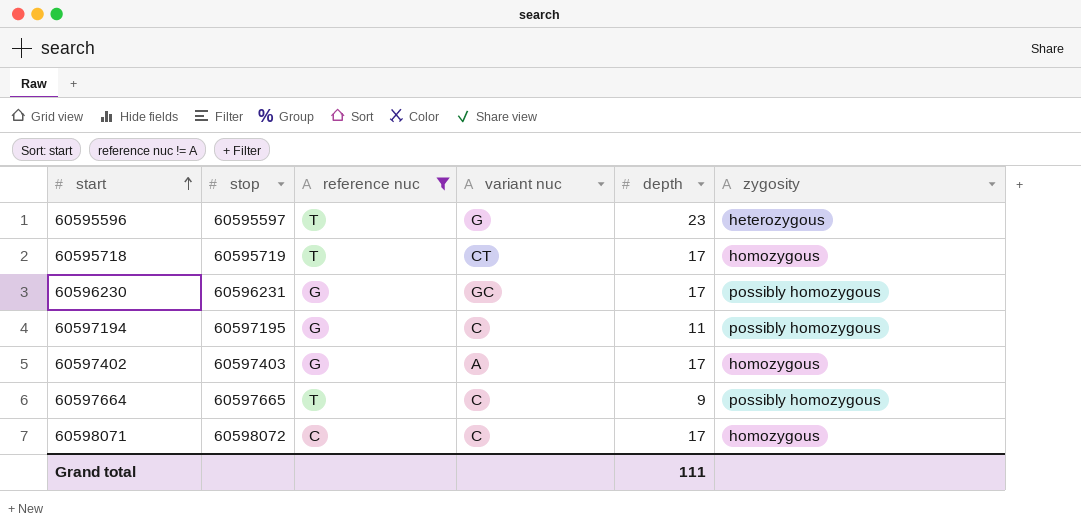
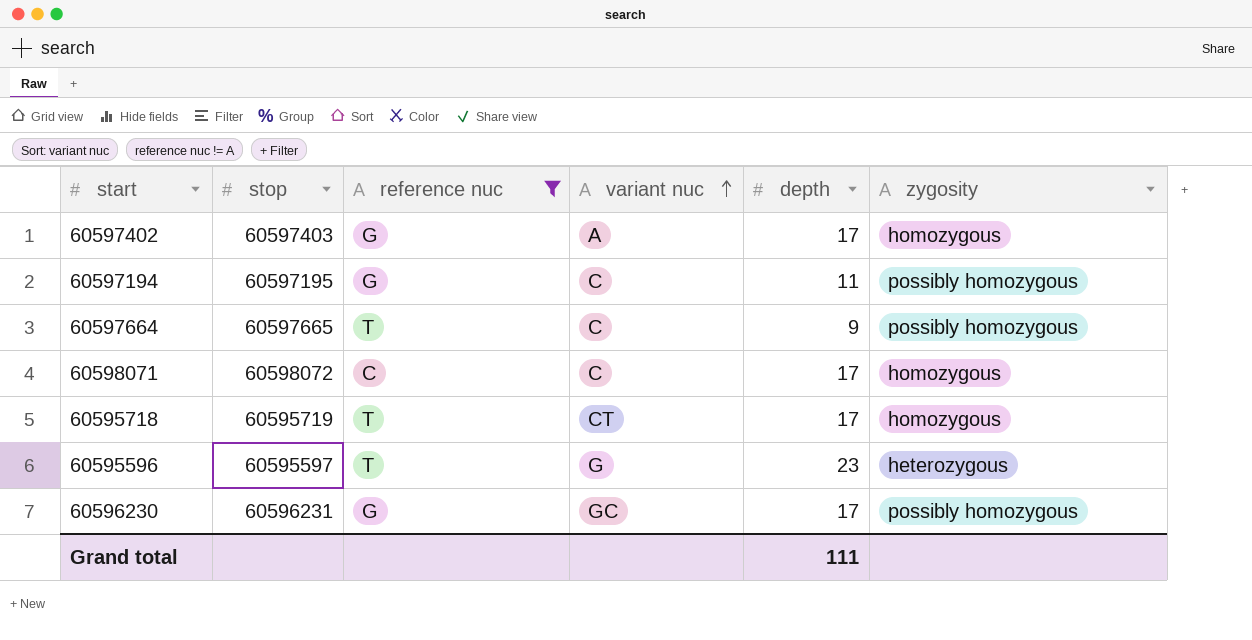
row order: start ascending -> variant nuc ascending

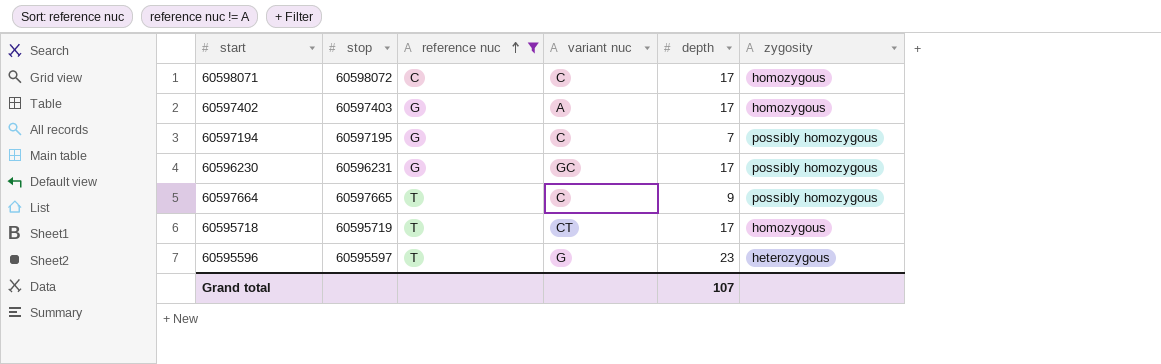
row order: variant nuc ascending -> reference nuc ascending
60597194 | depth: 11 -> 7
Grand total | depth: 111 -> 107

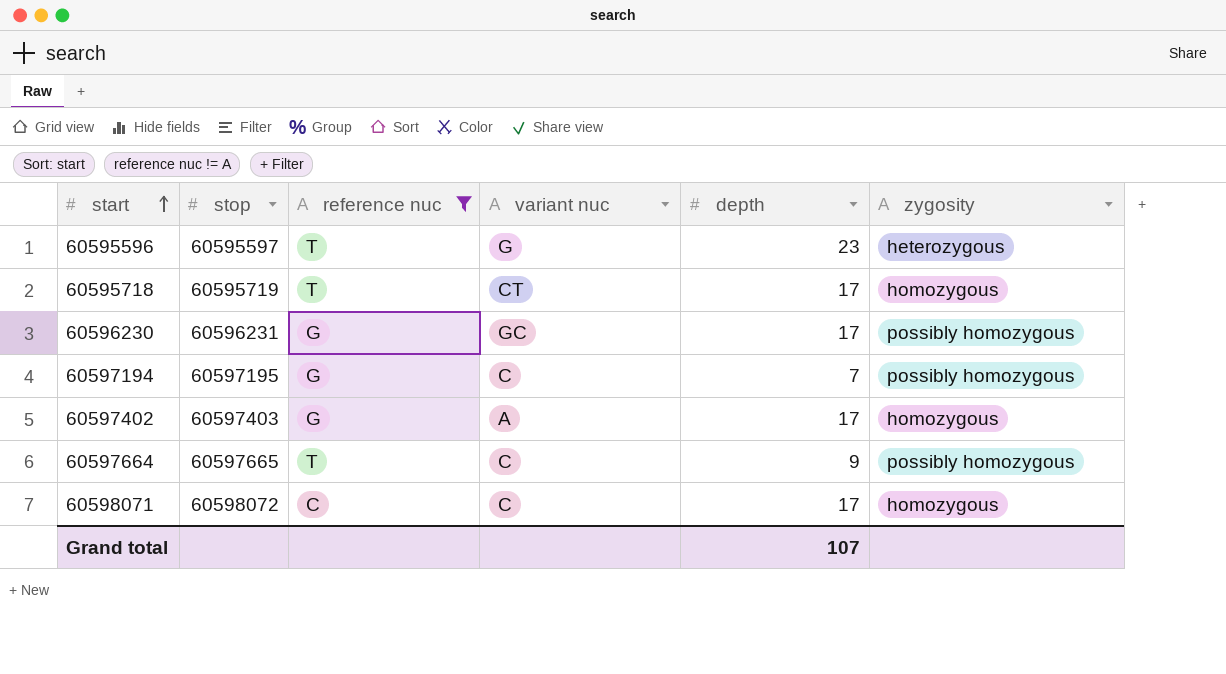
row order: reference nuc ascending -> start ascending

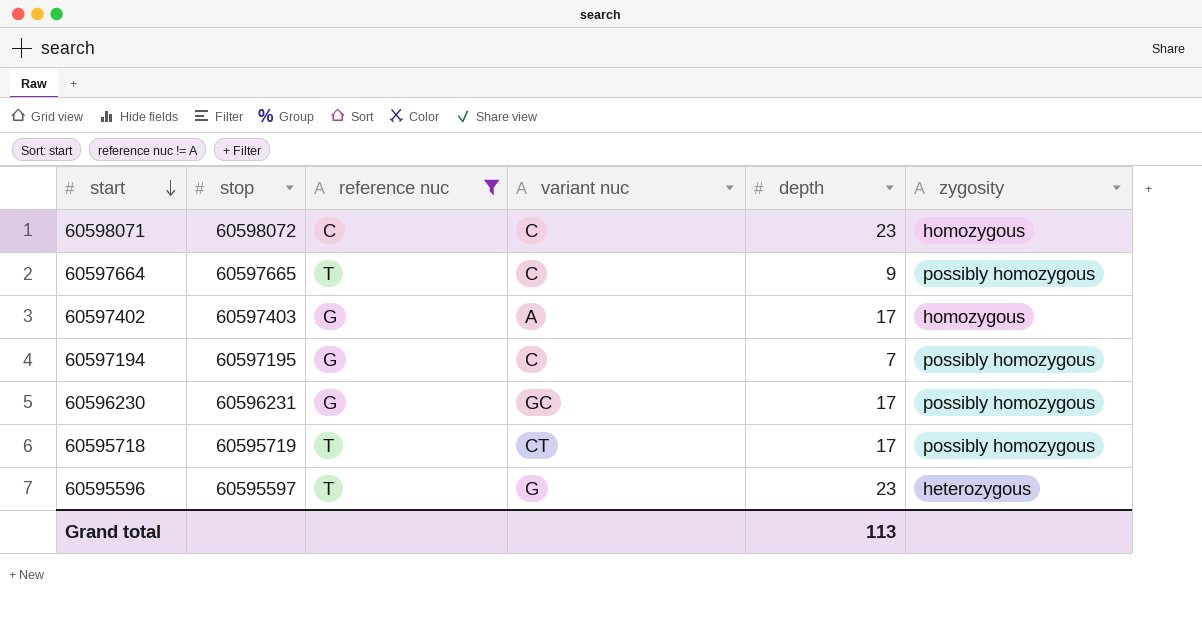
row order: start ascending -> start descending
60598071 | depth: 17 -> 23
60595718 | zygosity: homozygous -> possibly homozygous
Grand total | depth: 107 -> 113

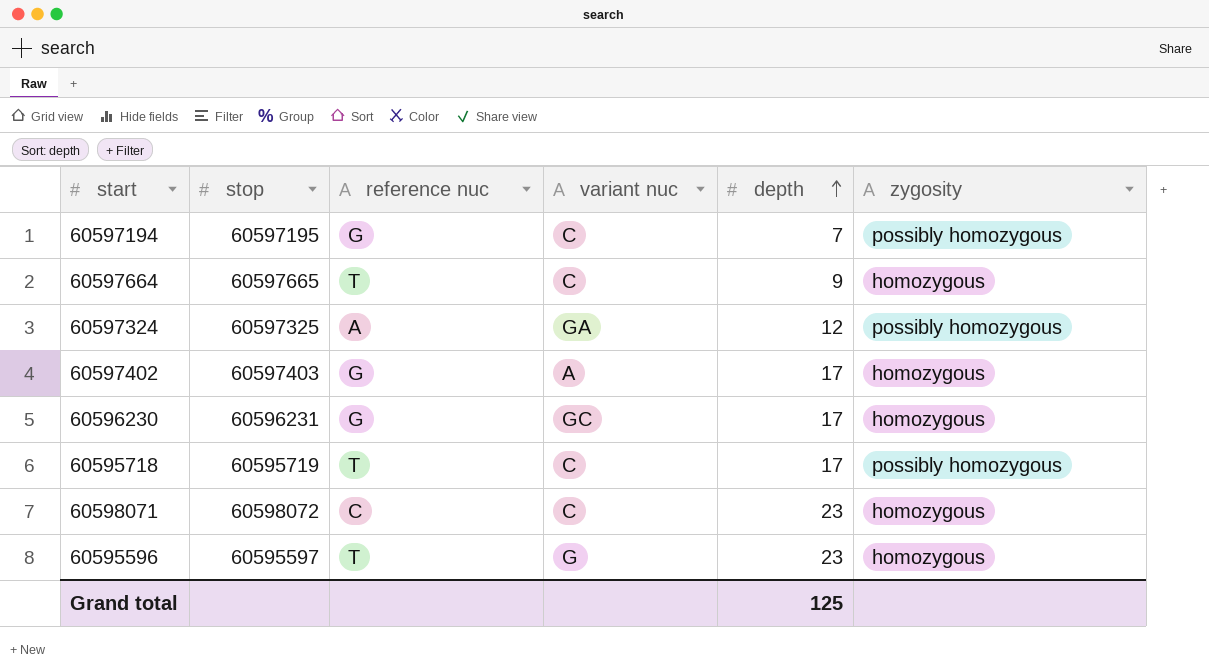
filter: reference nuc != A -> none
row order: start descending -> depth ascending
60597664 | zygosity: possibly homozygous -> homozygous
60596230 | zygosity: possibly homozygous -> homozygous
60595718 | variant nuc: CT -> C
60595596 | zygosity: heterozygous -> homozygous
Grand total | depth: 113 -> 125

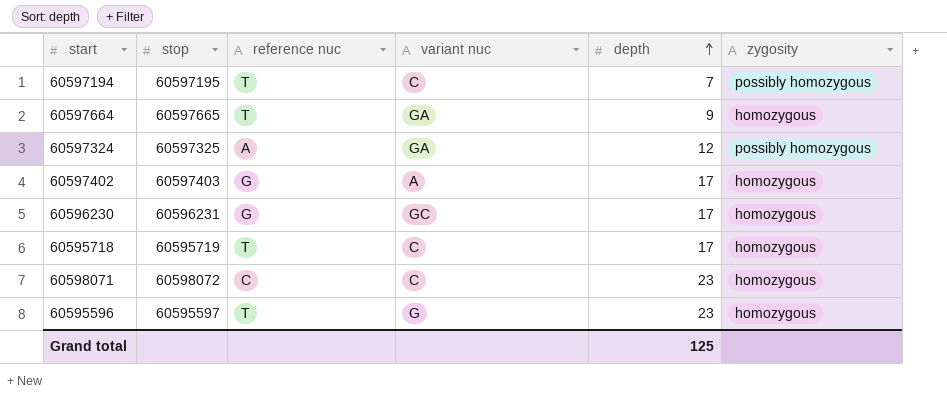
60597194 | reference nuc: G -> T
60597664 | variant nuc: C -> GA
60595718 | zygosity: possibly homozygous -> homozygous

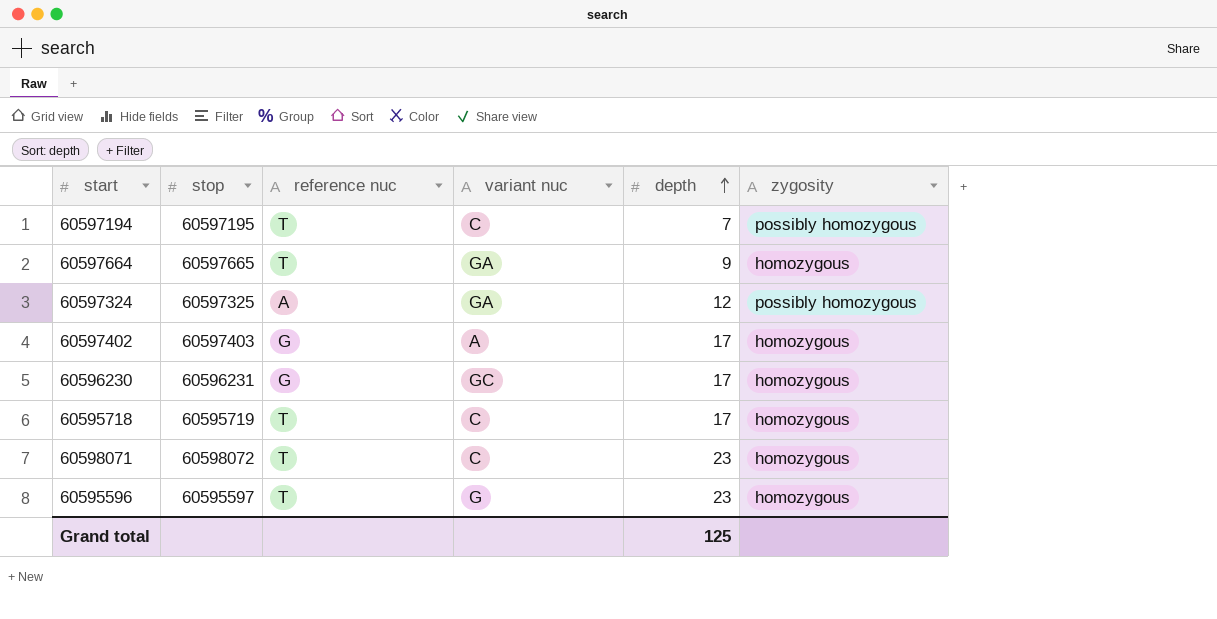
60598071 | reference nuc: C -> T

